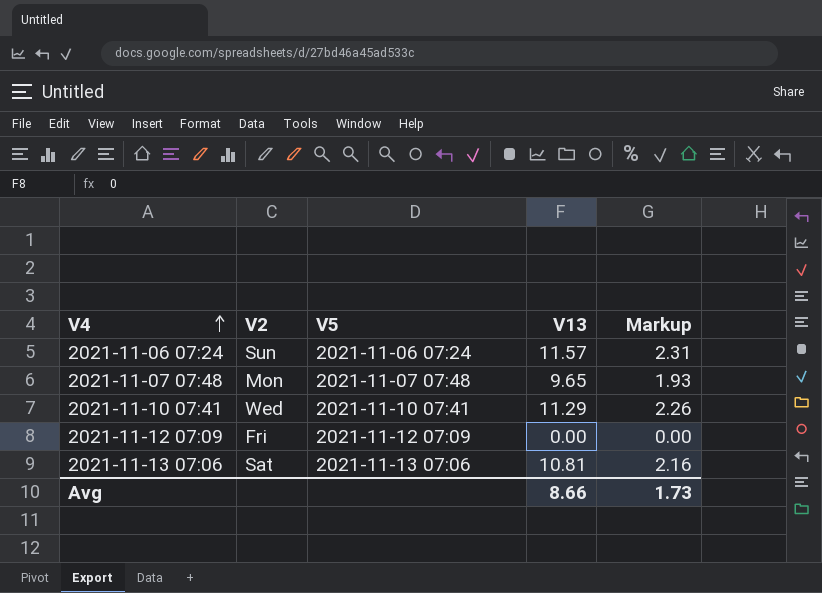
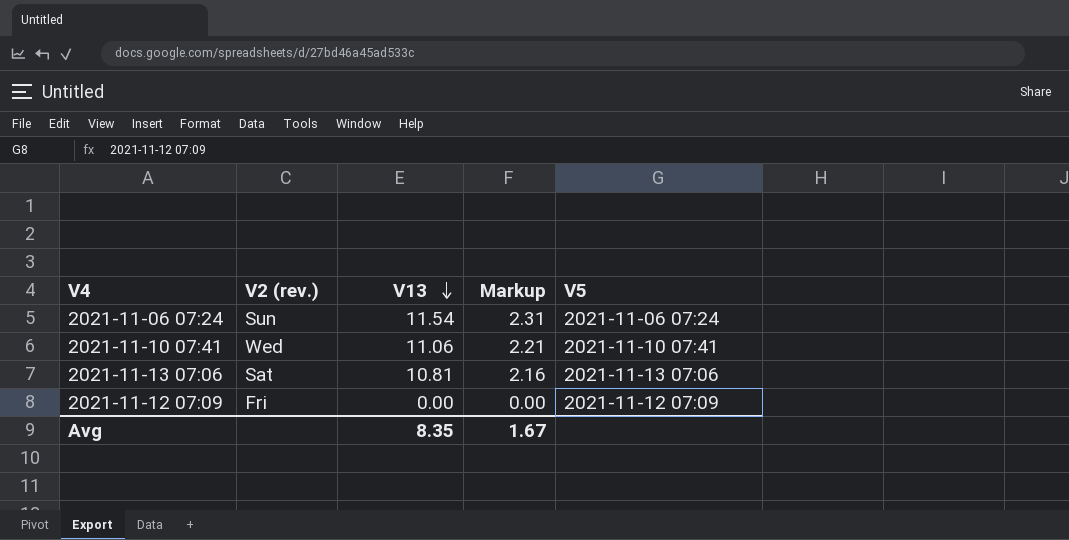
row order: V4 ascending -> V13 descending
column name: V2 -> V2 (rev.)
column V5 | position: 3 -> 5
row 2021-11-07 07:48: Mon | 2021-11-07 07:48 | 9.65 | 1.93 -> none
2021-11-06 07:24 | V13: 11.57 -> 11.54
2021-11-10 07:41 | V13: 11.29 -> 11.06
2021-11-10 07:41 | Markup: 2.26 -> 2.21
Avg | V13: 8.66 -> 8.35
Avg | Markup: 1.73 -> 1.67

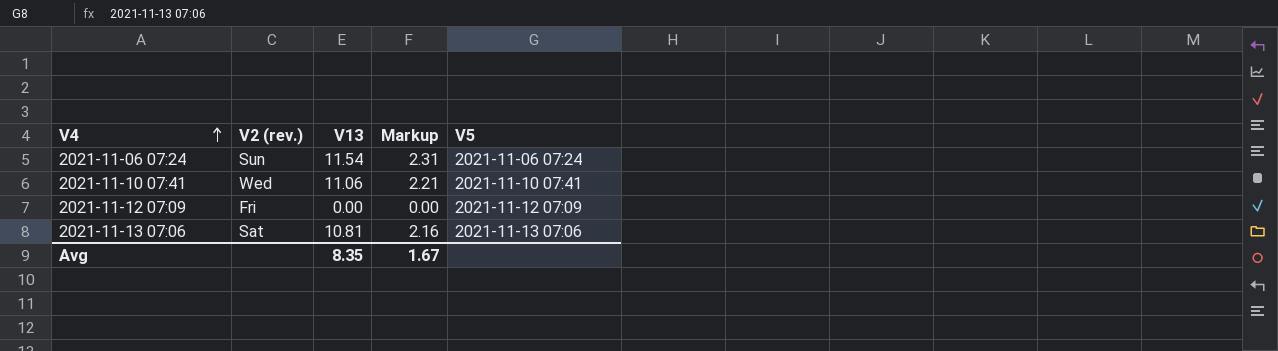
row order: V13 descending -> V4 ascending

